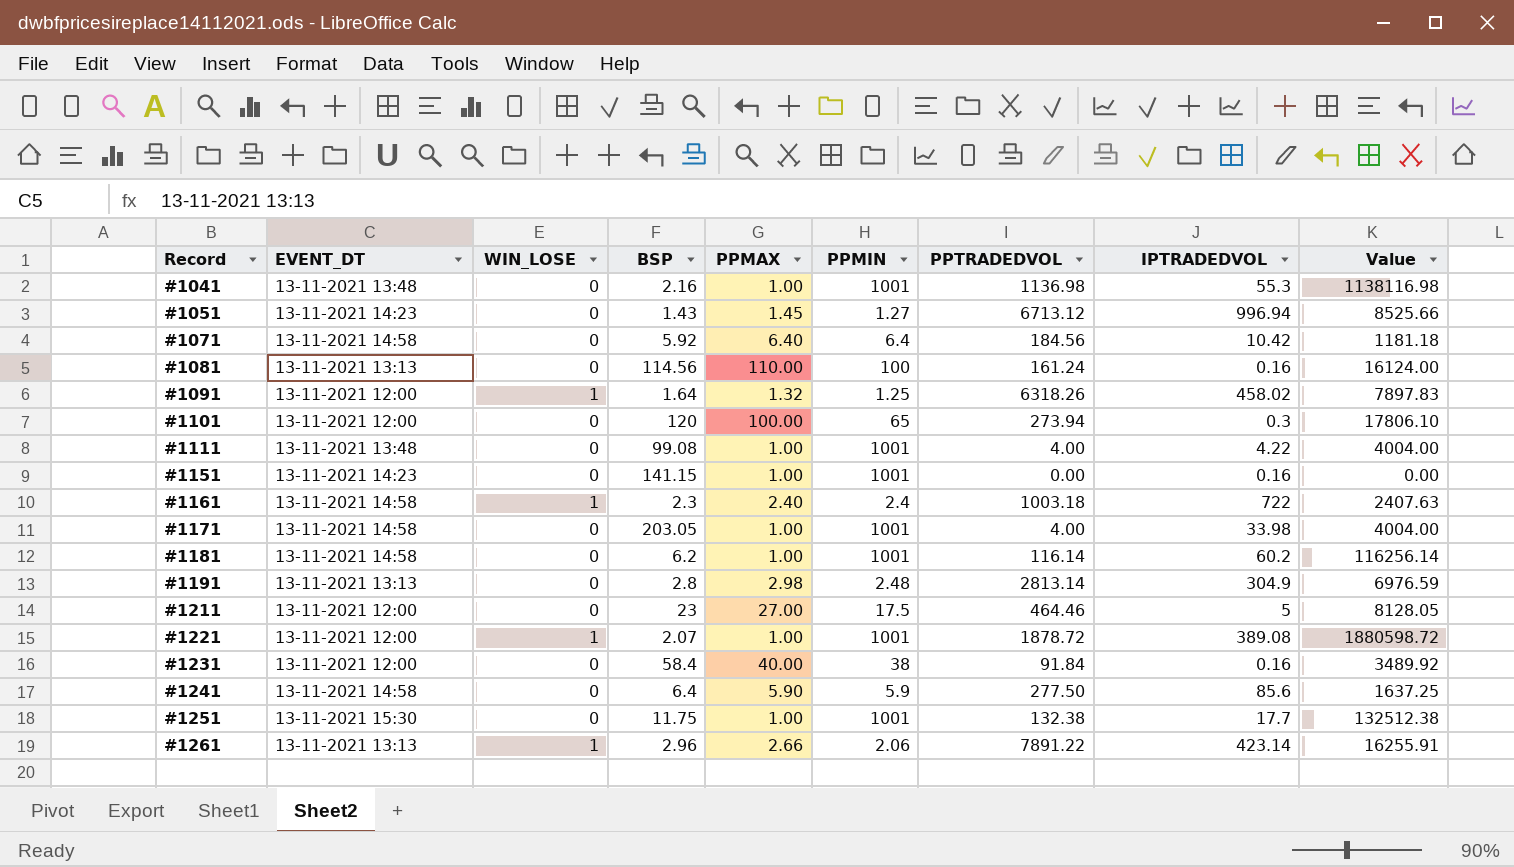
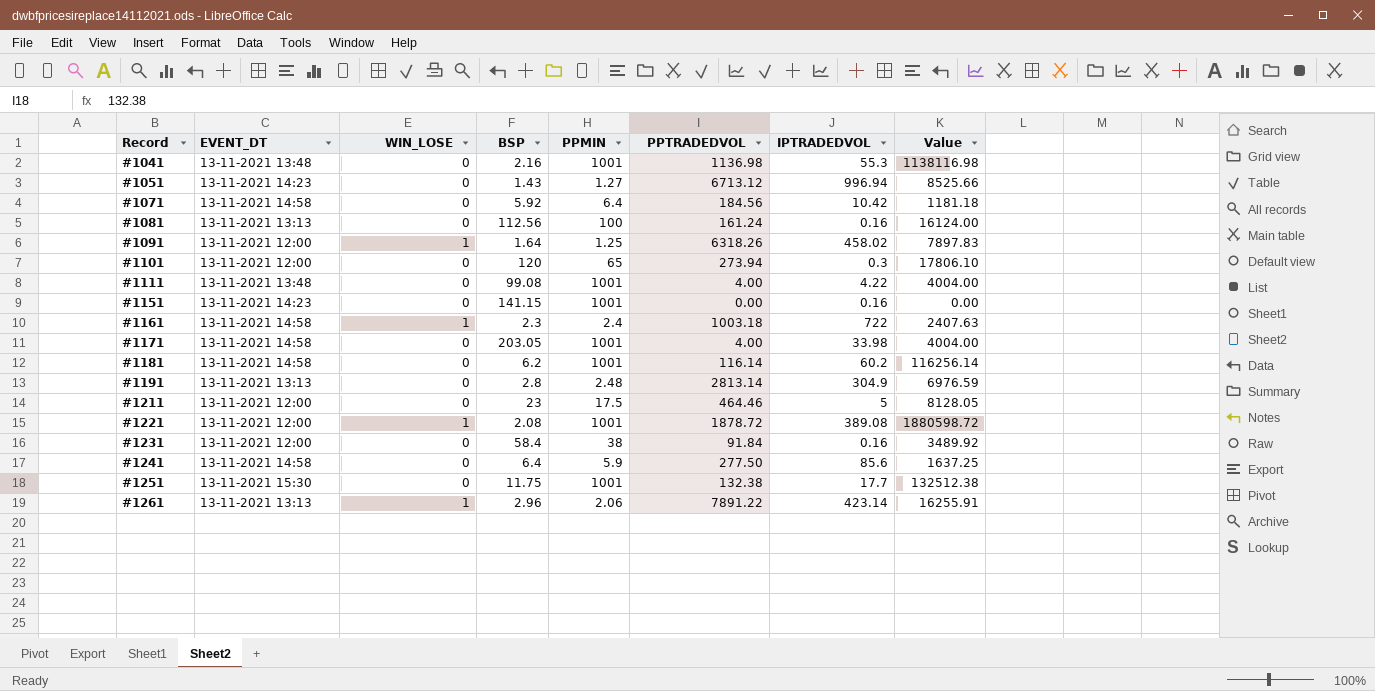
column PPMAX | position: 5 -> none
#1081 | BSP: 114.56 -> 112.56
#1221 | BSP: 2.07 -> 2.08

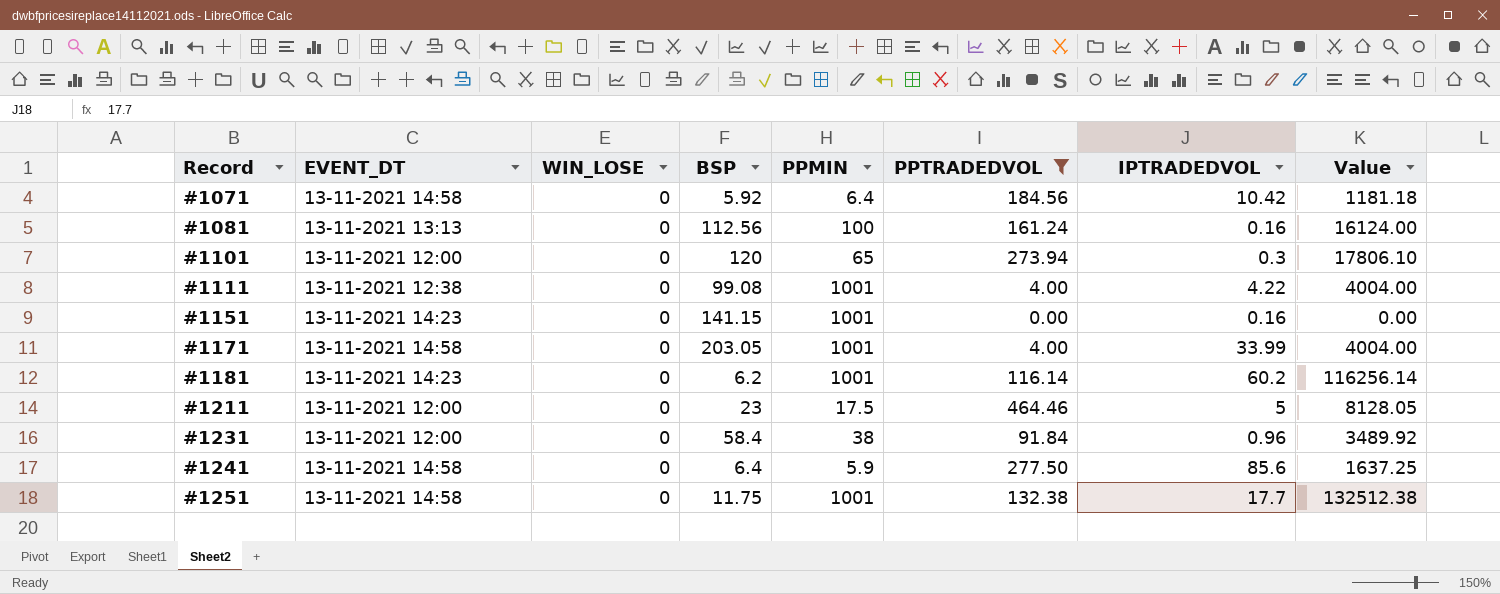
filter: none -> PPTRADEDVOL <= 464.46
#1111 | EVENT_DT: 13-11-2021 13:48 -> 13-11-2021 12:38
#1171 | IPTRADEDVOL: 33.98 -> 33.99
#1181 | EVENT_DT: 13-11-2021 14:58 -> 13-11-2021 14:23
#1231 | IPTRADEDVOL: 0.16 -> 0.96
#1251 | EVENT_DT: 13-11-2021 15:30 -> 13-11-2021 14:58

